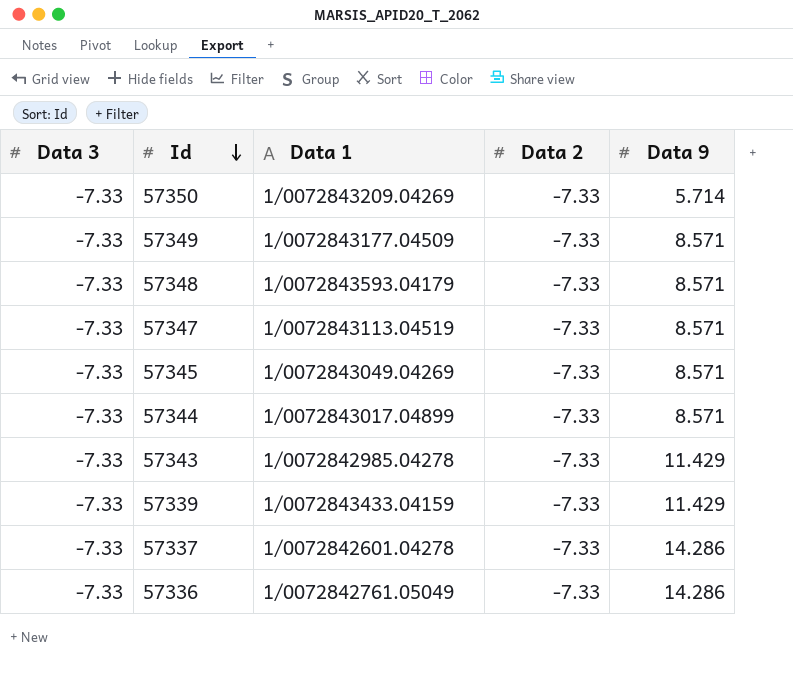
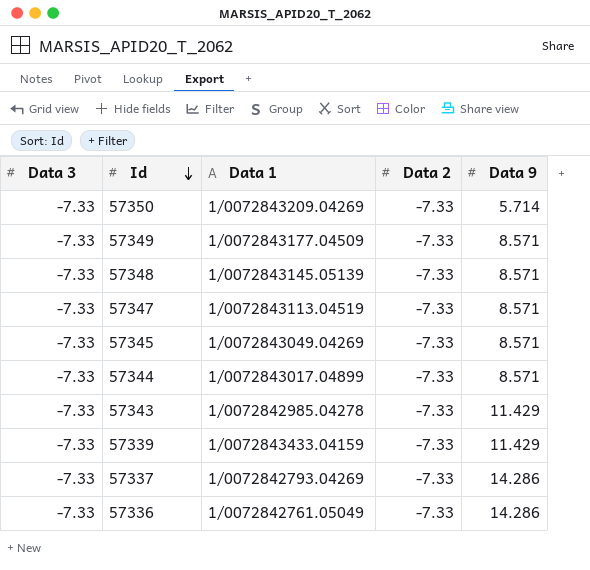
57348 | Data 1: 1/0072843593.04179 -> 1/0072843145.05139
57337 | Data 1: 1/0072842601.04278 -> 1/0072842793.04269

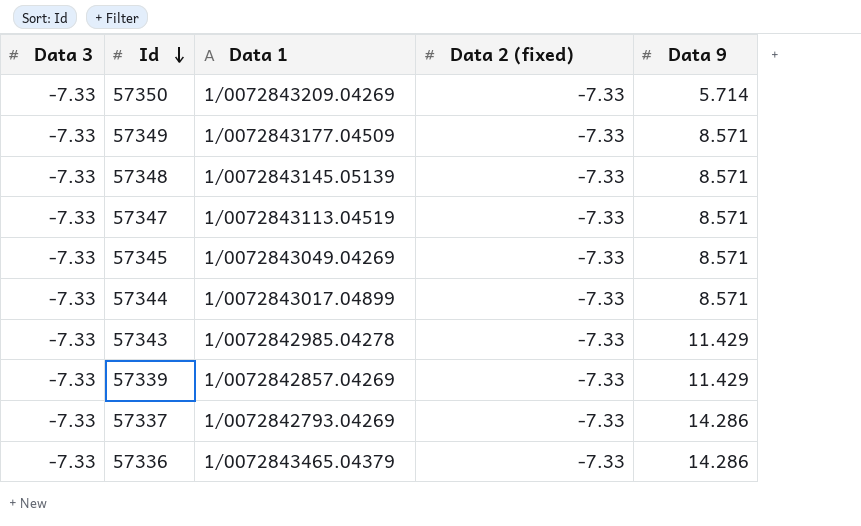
column name: Data 2 -> Data 2 (fixed)
57339 | Data 1: 1/0072843433.04159 -> 1/0072842857.04269
57336 | Data 1: 1/0072842761.05049 -> 1/0072843465.04379

